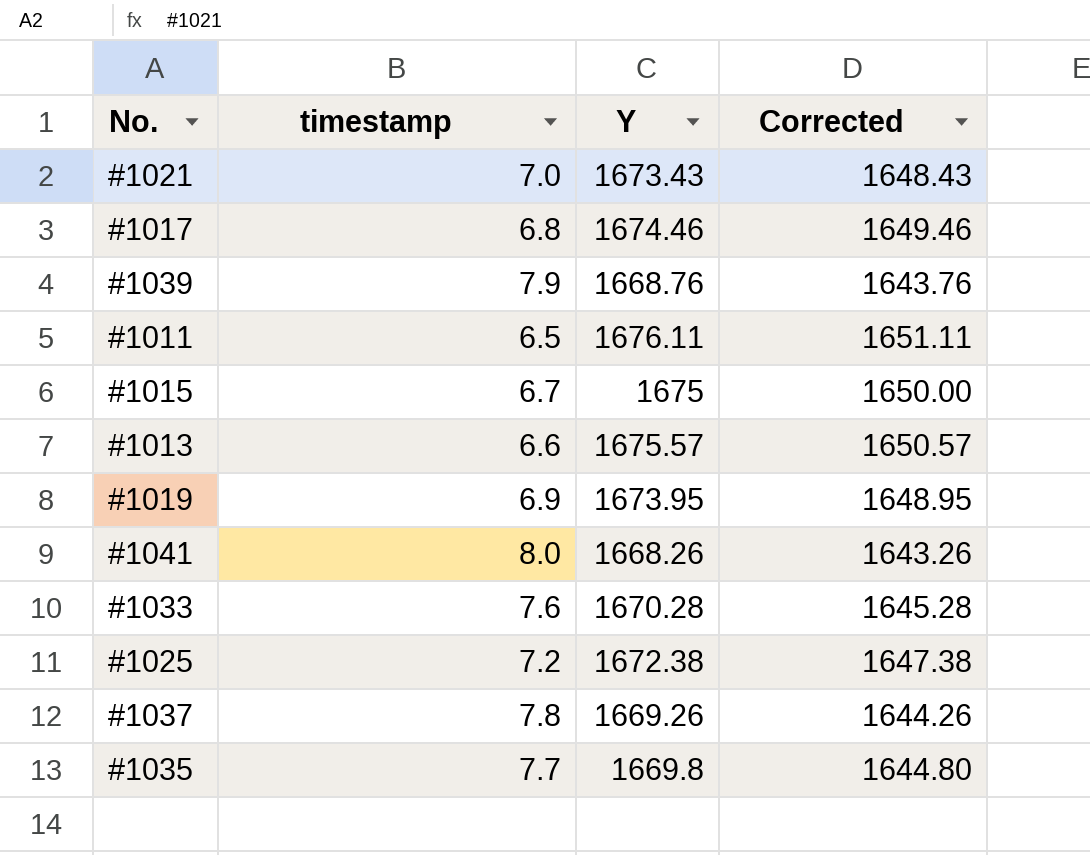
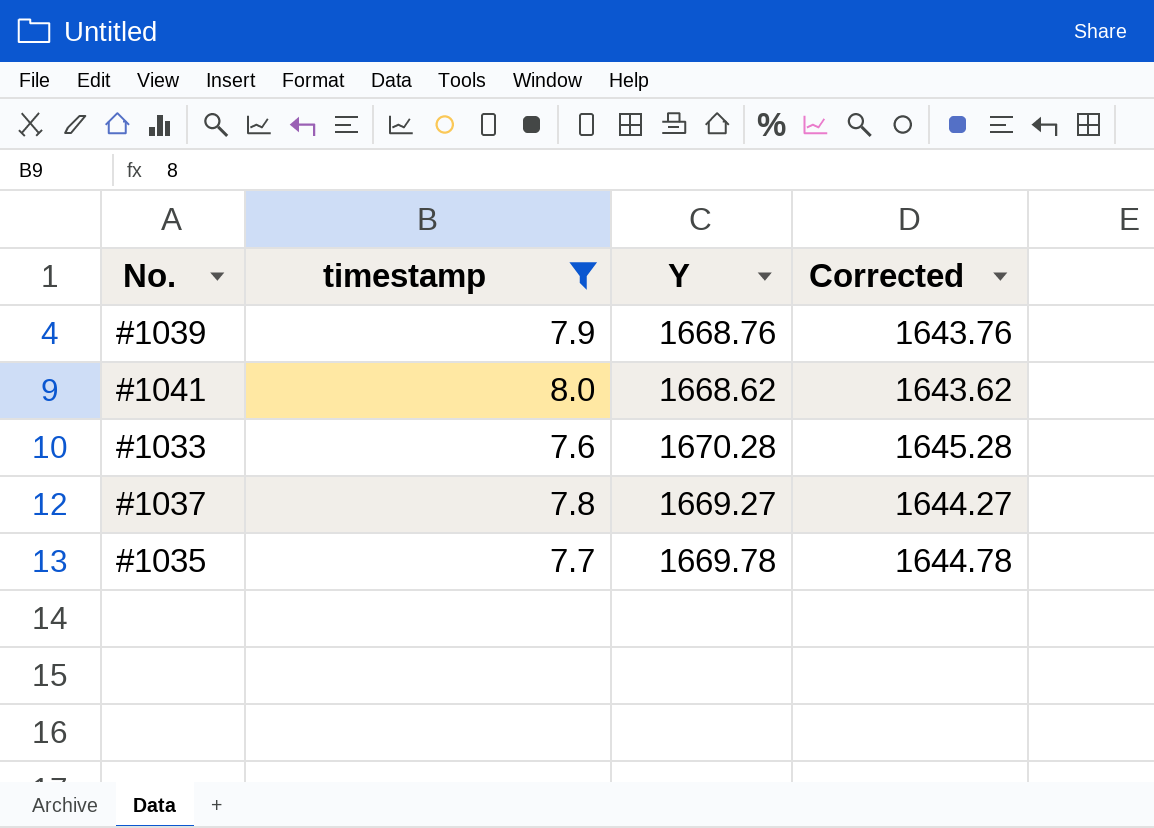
filter: none -> timestamp >= 7.6
#1041 | Y: 1668.26 -> 1668.62
#1041 | Corrected: 1643.26 -> 1643.62
#1037 | Y: 1669.26 -> 1669.27
#1037 | Corrected: 1644.26 -> 1644.27
#1035 | Y: 1669.8 -> 1669.78
#1035 | Corrected: 1644.80 -> 1644.78

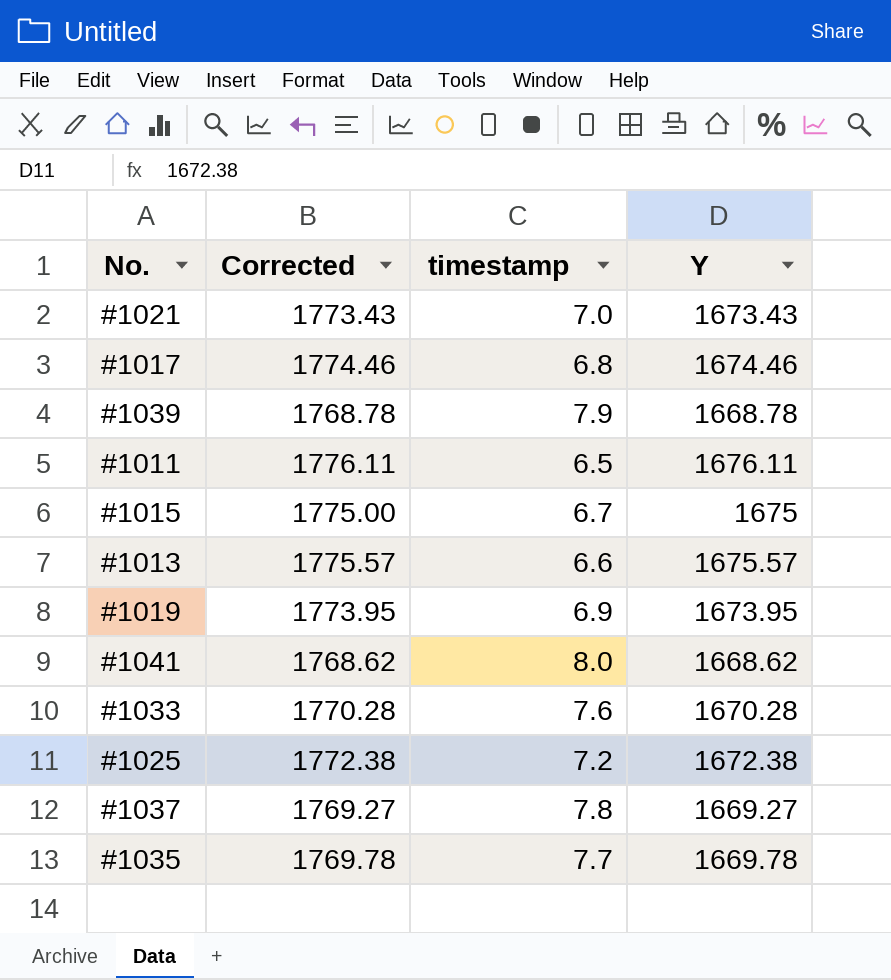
filter: timestamp >= 7.6 -> none
column Corrected | formula: [Y] - 25 -> [Y] + 100
column Corrected | position: 4 -> 2
#1039 | Y: 1668.76 -> 1668.78

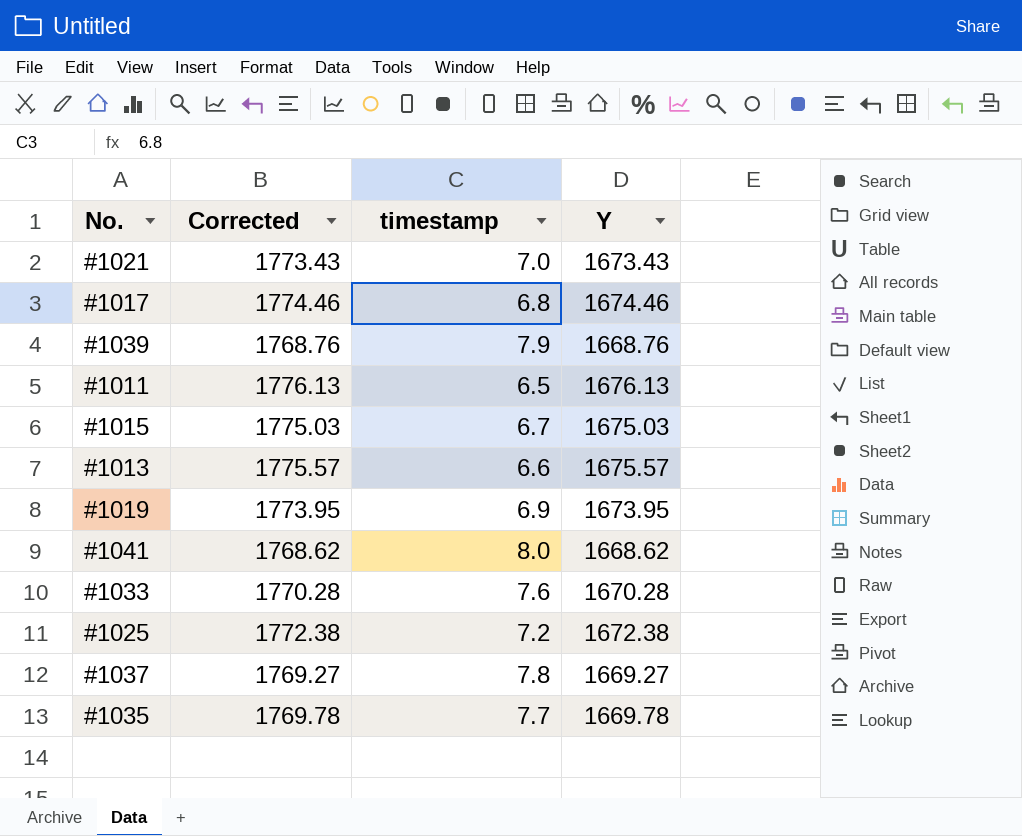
#1039 | Corrected: 1768.78 -> 1768.76
#1039 | Y: 1668.78 -> 1668.76
#1011 | Corrected: 1776.11 -> 1776.13
#1011 | Y: 1676.11 -> 1676.13
#1015 | Corrected: 1775.00 -> 1775.03
#1015 | Y: 1675 -> 1675.03

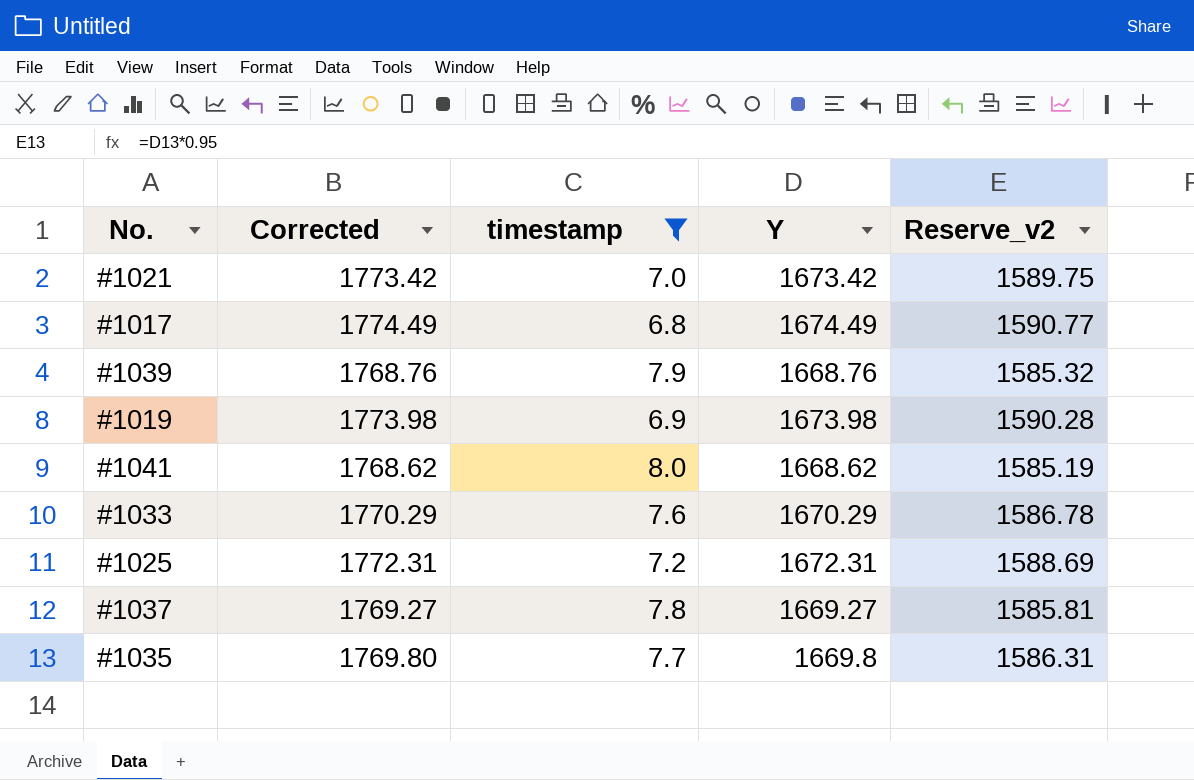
filter: none -> timestamp >= 6.8
column Reserve_v2 | formula: none -> [Y] * 0.95
#1021 | Corrected: 1773.43 -> 1773.42
#1021 | Y: 1673.43 -> 1673.42
#1017 | Corrected: 1774.46 -> 1774.49
#1017 | Y: 1674.46 -> 1674.49
#1019 | Corrected: 1773.95 -> 1773.98
#1019 | Y: 1673.95 -> 1673.98
#1033 | Corrected: 1770.28 -> 1770.29
#1033 | Y: 1670.28 -> 1670.29
#1025 | Corrected: 1772.38 -> 1772.31
#1025 | Y: 1672.38 -> 1672.31
#1035 | Corrected: 1769.78 -> 1769.80
#1035 | Y: 1669.78 -> 1669.8

